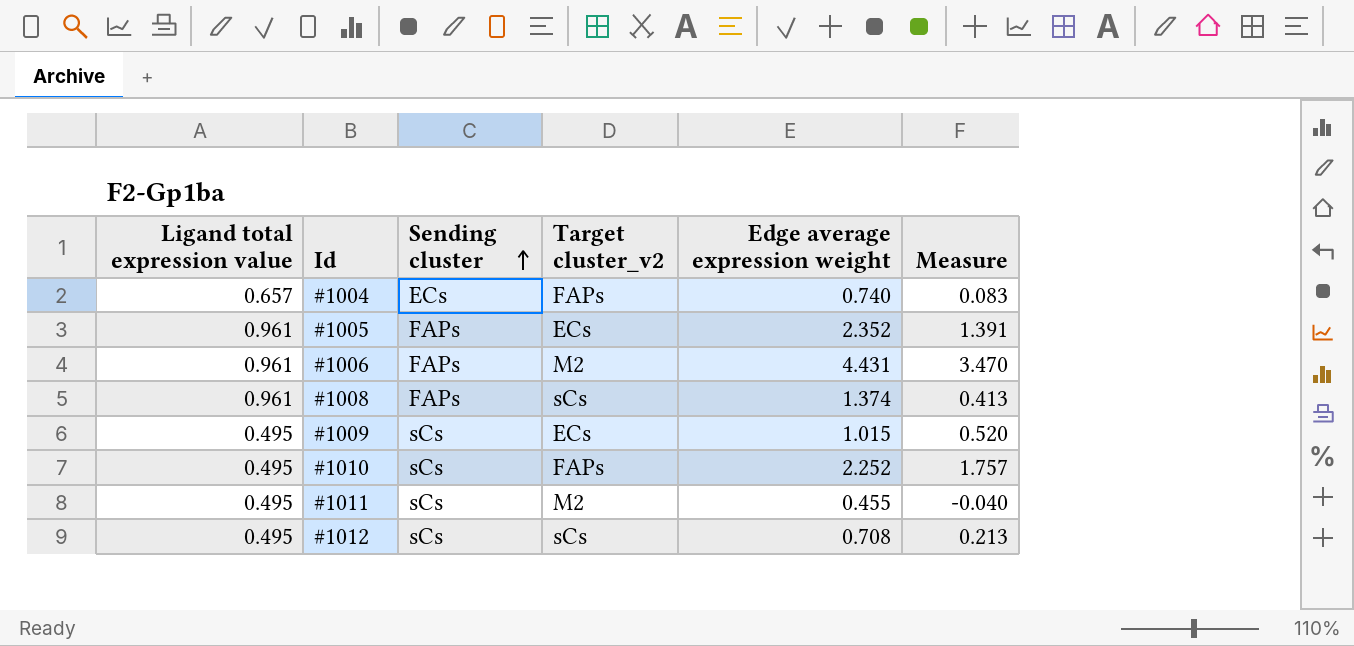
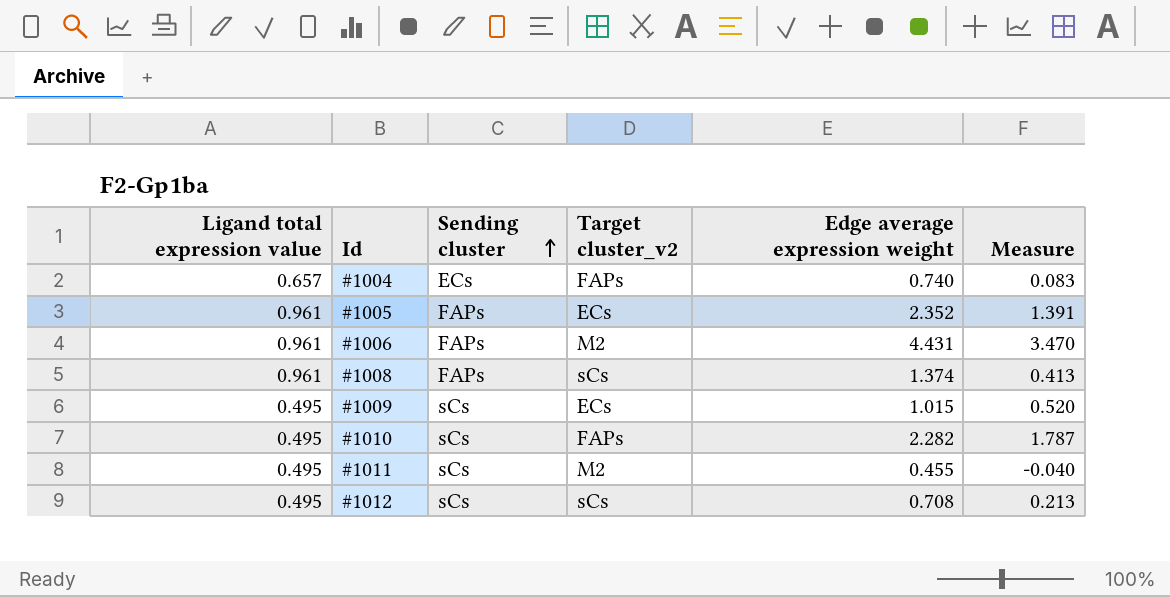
#1010 | Edge average expression weight: 2.252 -> 2.282
#1010 | Measure: 1.757 -> 1.787

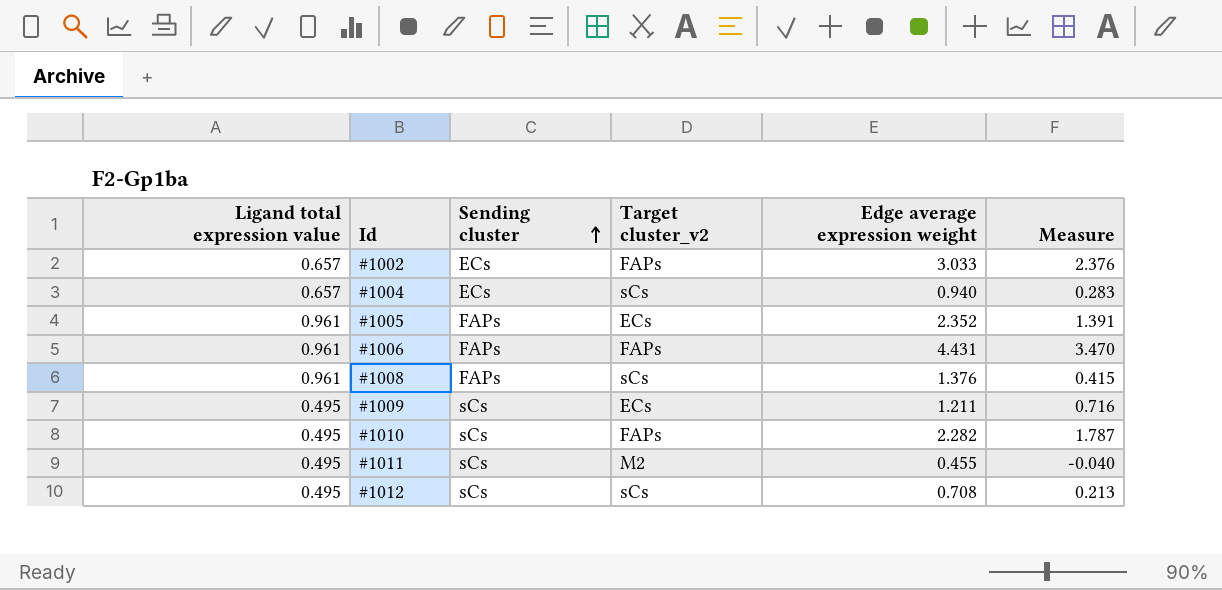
row #1002: none -> 0.657 | ECs | FAPs | 3.033 | 2.376
#1004 | Target cluster_v2: FAPs -> sCs
#1004 | Edge average expression weight: 0.740 -> 0.940
#1004 | Measure: 0.083 -> 0.283
#1006 | Target cluster_v2: M2 -> FAPs
#1008 | Edge average expression weight: 1.374 -> 1.376
#1008 | Measure: 0.413 -> 0.415
#1009 | Edge average expression weight: 1.015 -> 1.211
#1009 | Measure: 0.520 -> 0.716

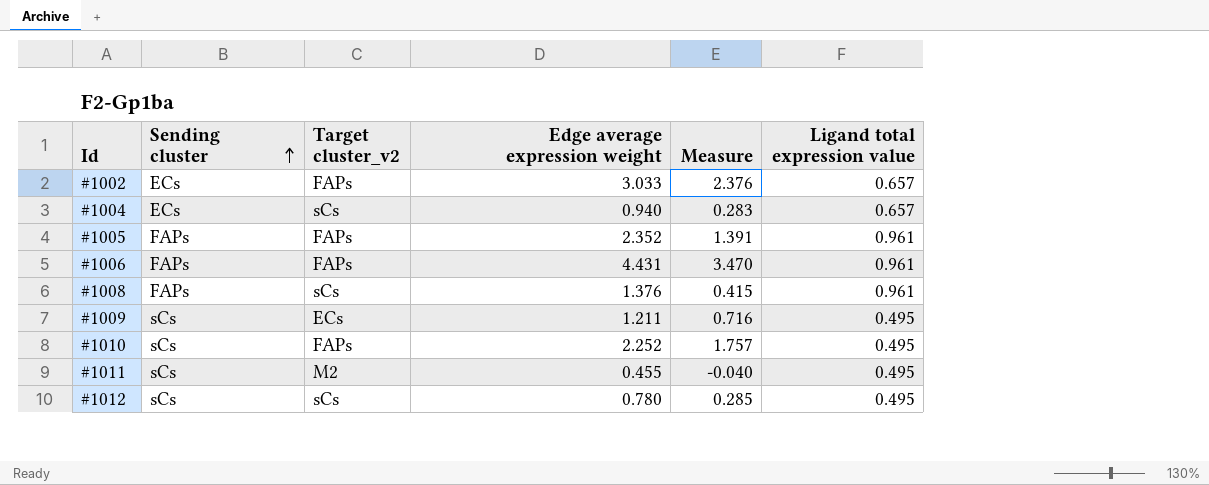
column Ligand total expression value | position: 1 -> 6
#1005 | Target cluster_v2: ECs -> FAPs
#1010 | Edge average expression weight: 2.282 -> 2.252
#1010 | Measure: 1.787 -> 1.757
#1012 | Edge average expression weight: 0.708 -> 0.780
#1012 | Measure: 0.213 -> 0.285

